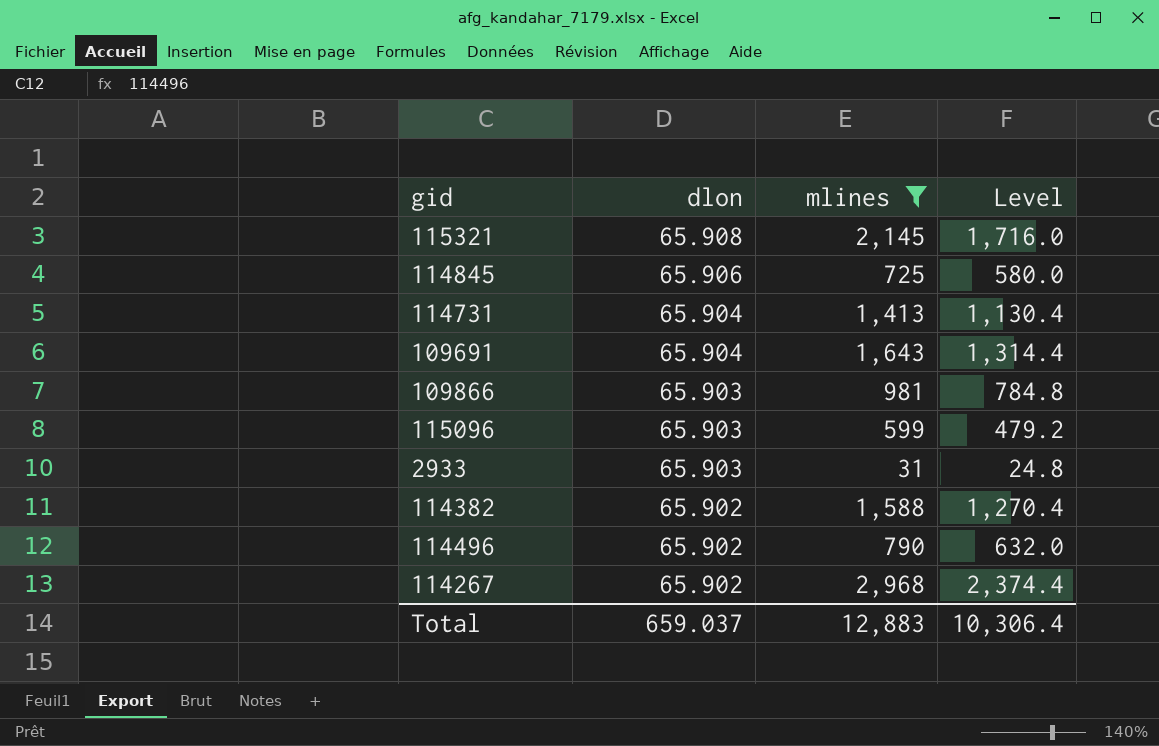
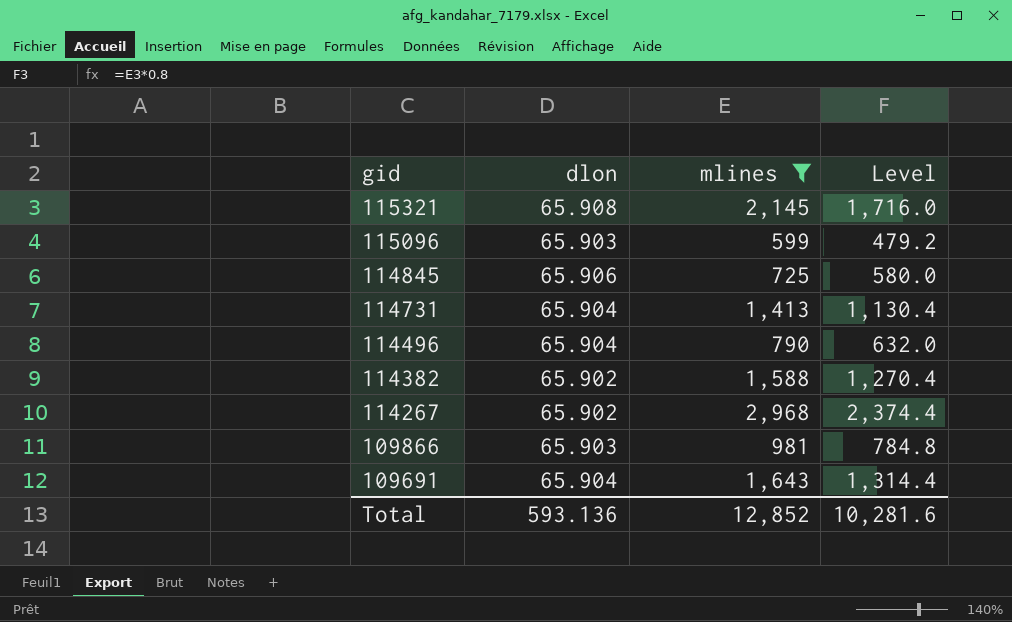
row order: dlon descending -> gid descending
row 2933: 65.903 | 31 | 24.8 -> none
114496 | dlon: 65.902 -> 65.904
Total | dlon: 659.037 -> 593.136
Total | mlines: 12,883 -> 12,852
Total | Level: 10,306.4 -> 10,281.6

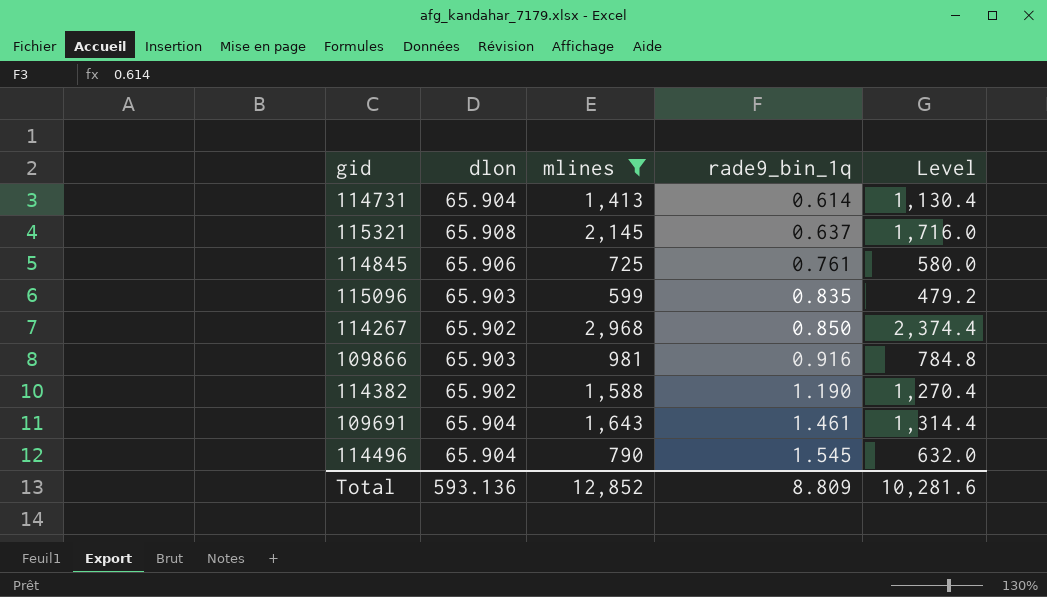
row order: gid descending -> rade9_bin_1q ascending
column rade9_bin_1q | position: none -> 4

